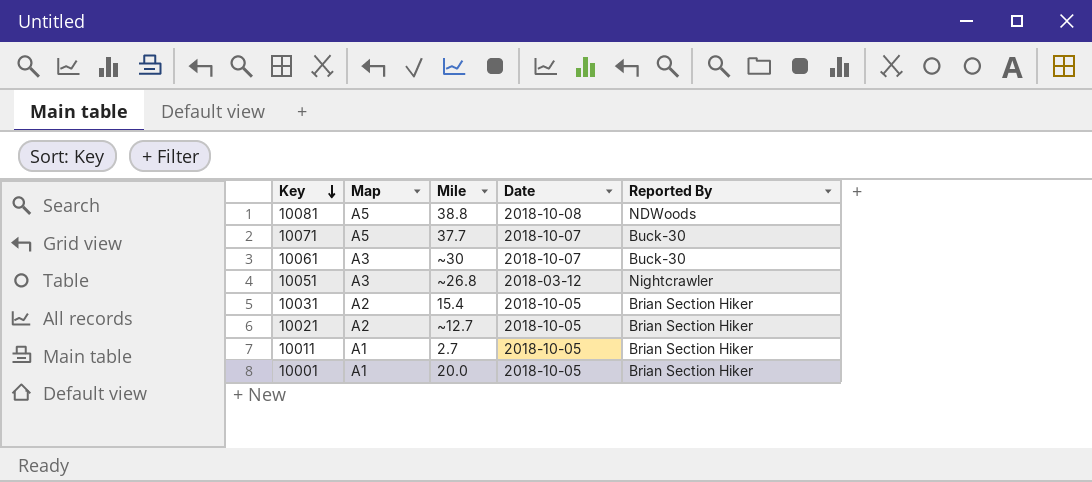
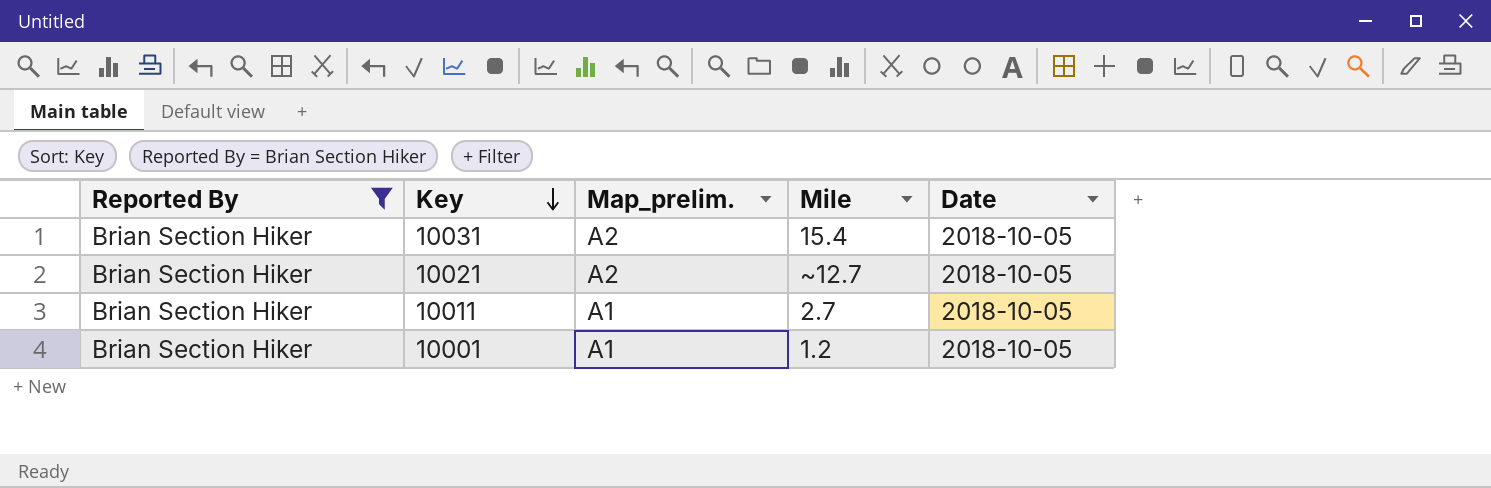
filter: none -> Reported By = Brian Section Hiker
column Reported By | position: 5 -> 1
column name: Map -> Map_prelim.
10001 | Mile: 20.0 -> 1.2

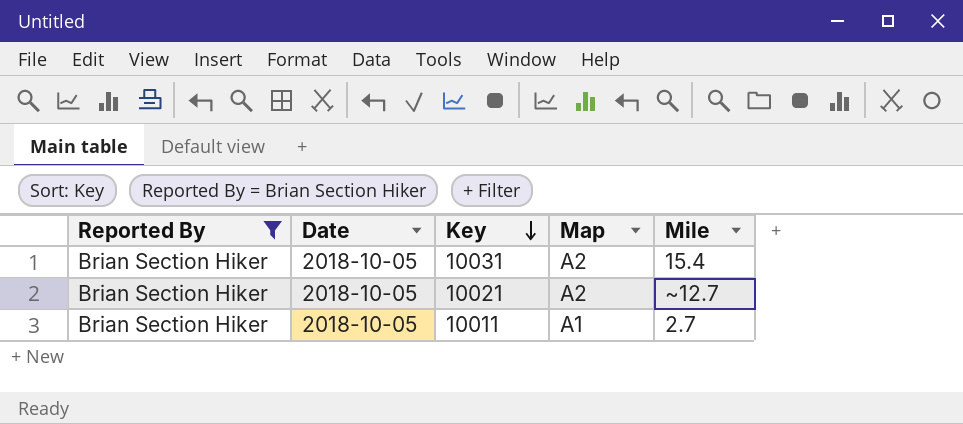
column Date | position: 5 -> 2
column name: Map_prelim. -> Map
row 10001: Brian Section Hiker | A1 | 1.2 | 2018-10-05 -> none

